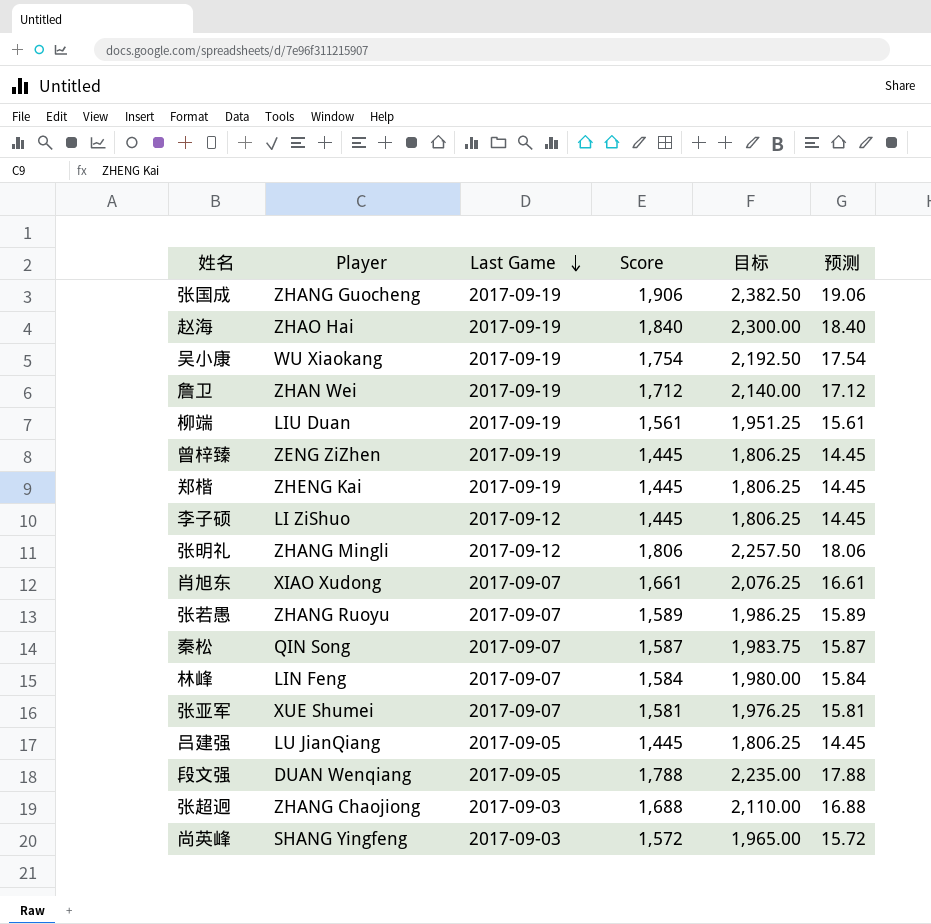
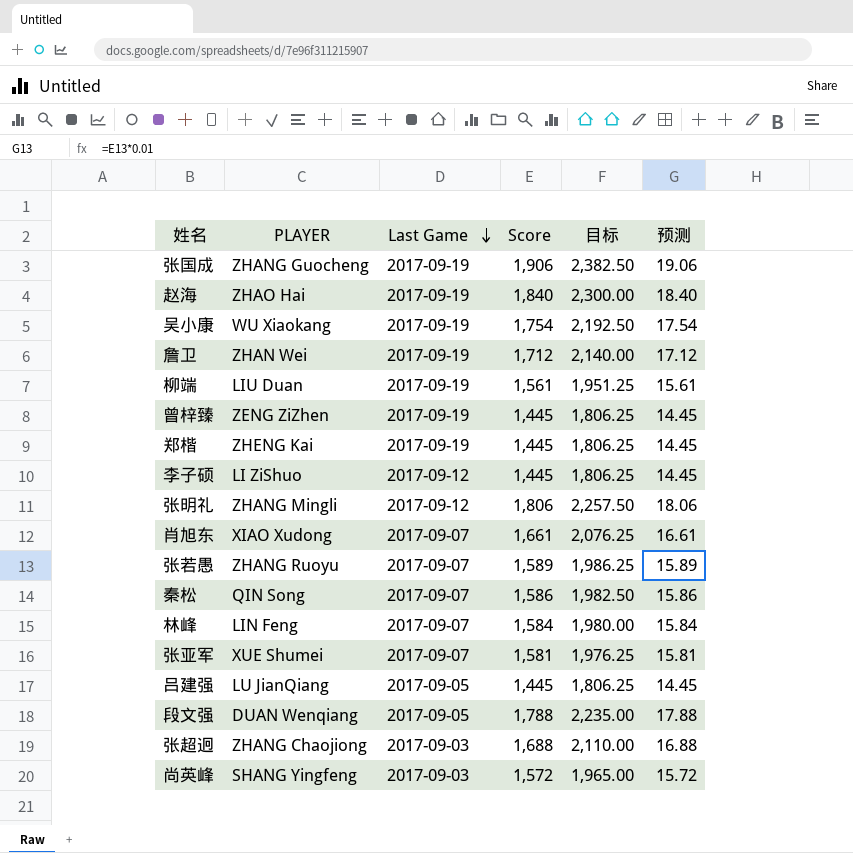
column name: Player -> PLAYER
秦松 | Score: 1,587 -> 1,586
秦松 | 目标: 1,983.75 -> 1,982.50
秦松 | 预测: 15.87 -> 15.86

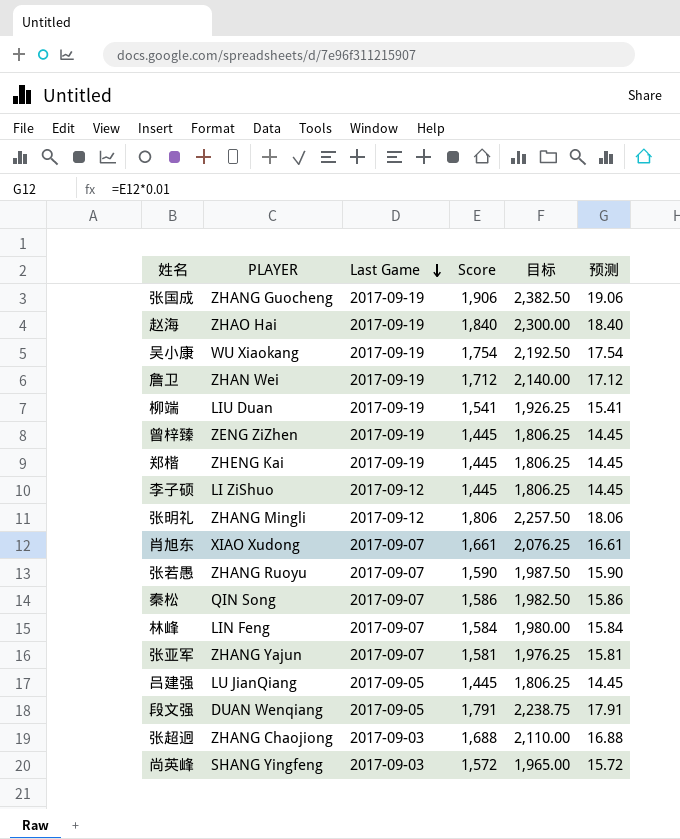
柳端 | Score: 1,561 -> 1,541
柳端 | 目标: 1,951.25 -> 1,926.25
柳端 | 预测: 15.61 -> 15.41
张若愚 | Score: 1,589 -> 1,590
张若愚 | 目标: 1,986.25 -> 1,987.50
张若愚 | 预测: 15.89 -> 15.90
张亚军 | PLAYER: XUE Shumei -> ZHANG Yajun
段文强 | Score: 1,788 -> 1,791
段文强 | 目标: 2,235.00 -> 2,238.75
段文强 | 预测: 17.88 -> 17.91

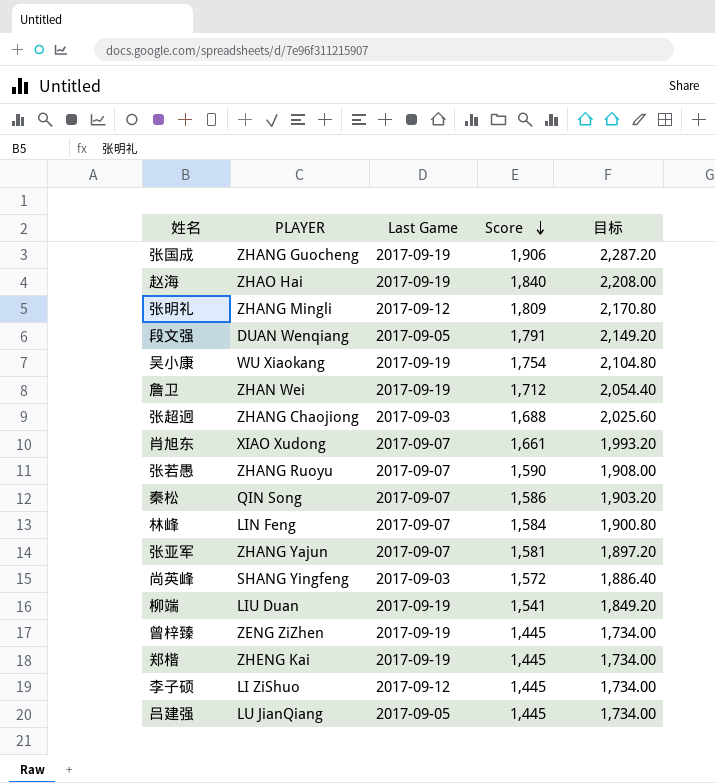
row order: Last Game descending -> Score descending
column 预测 | formula: [Score] * 0.01 -> none
column 目标 | formula: [Score] * 1.25 -> [Score] * 1.2
张明礼 | Score: 1,806 -> 1,809

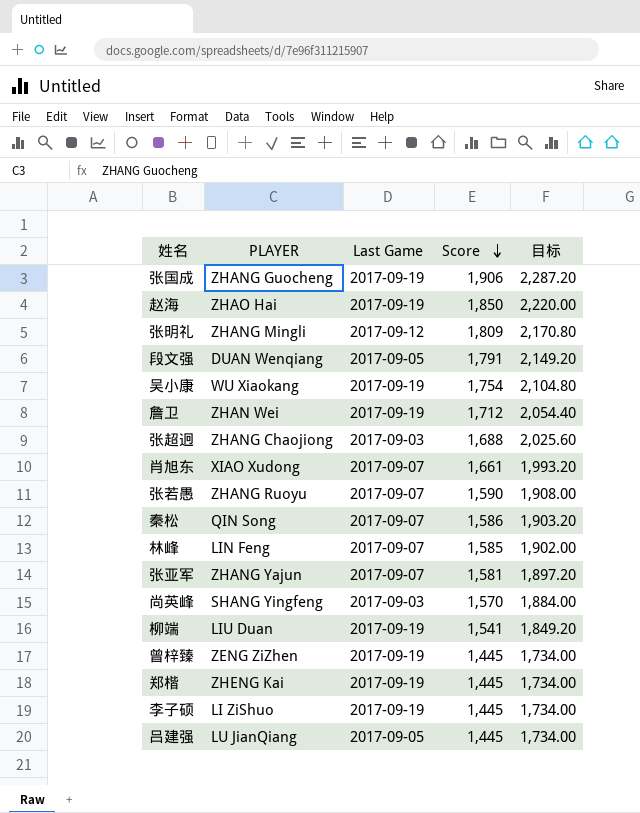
赵海 | Score: 1,840 -> 1,850
赵海 | 目标: 2,208.00 -> 2,220.00
林峰 | Score: 1,584 -> 1,585
林峰 | 目标: 1,900.80 -> 1,902.00
尚英峰 | Score: 1,572 -> 1,570
尚英峰 | 目标: 1,886.40 -> 1,884.00
李子硕 | Last Game: 2017-09-12 -> 2017-09-19

